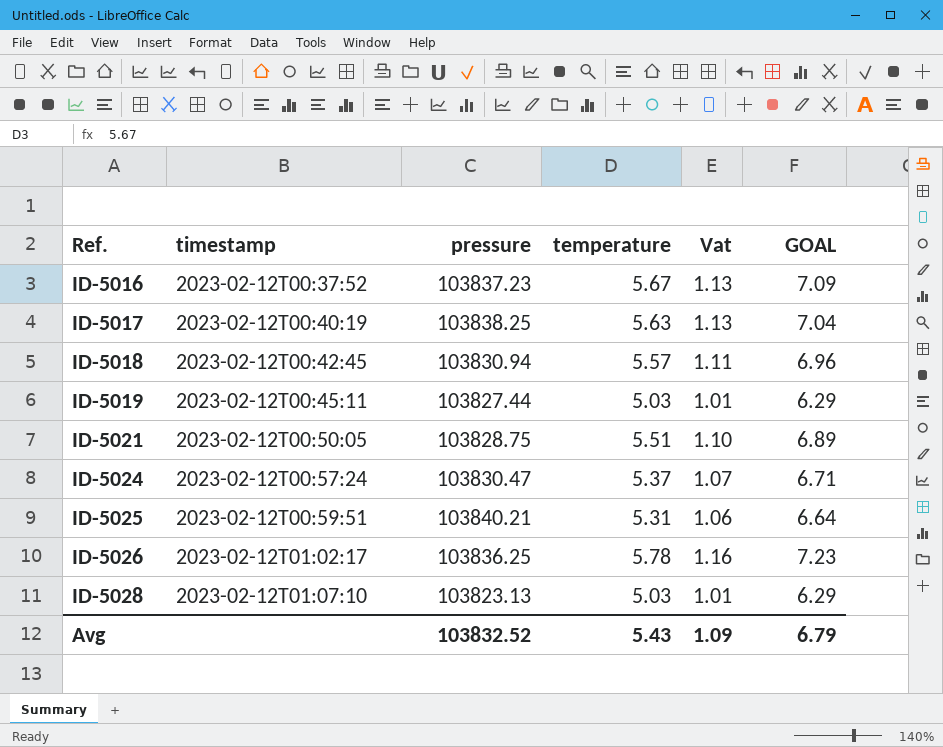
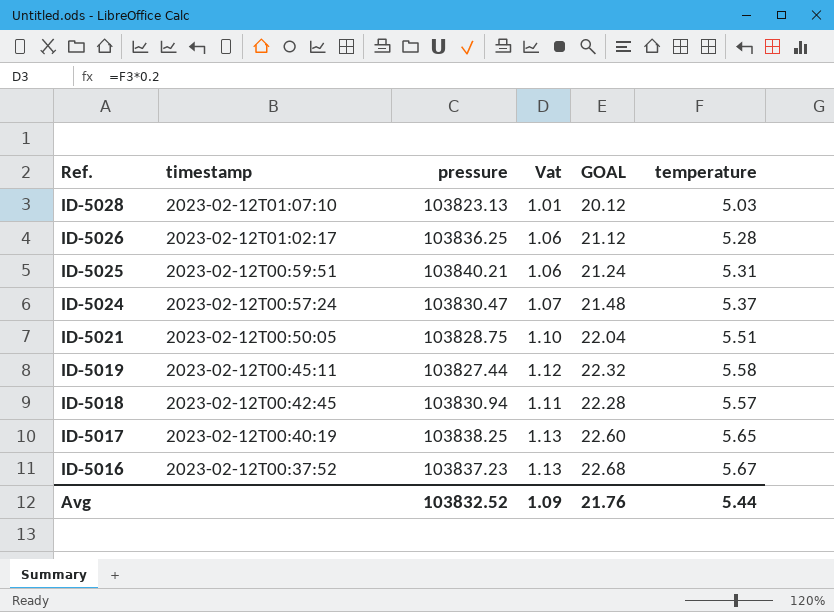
row order: Ref. ascending -> Ref. descending
column GOAL | formula: [temperature] * 1.25 -> [temperature] * 4
column temperature | position: 4 -> 6
ID-5026 | Vat: 1.16 -> 1.06
ID-5026 | temperature: 5.78 -> 5.28
ID-5019 | Vat: 1.01 -> 1.12
ID-5019 | temperature: 5.03 -> 5.58
ID-5017 | temperature: 5.63 -> 5.65
Avg | GOAL: 6.79 -> 21.76
Avg | temperature: 5.43 -> 5.44

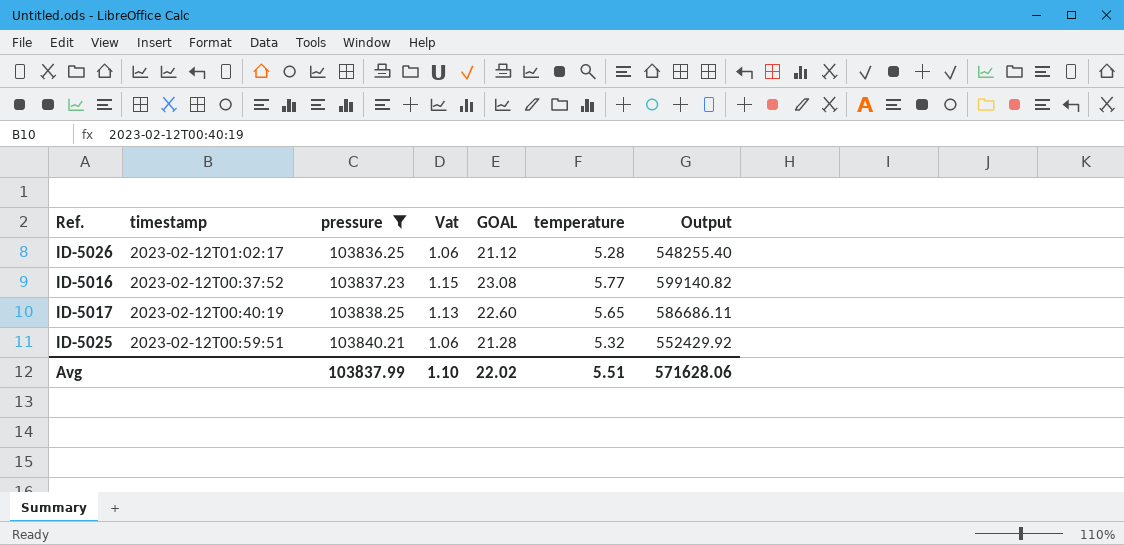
filter: none -> pressure >= 103836.25
row order: Ref. descending -> pressure ascending
column Output | formula: none -> [pressure] * [temperature]
ID-5016 | Vat: 1.13 -> 1.15
ID-5016 | GOAL: 22.68 -> 23.08
ID-5016 | temperature: 5.67 -> 5.77
ID-5025 | GOAL: 21.24 -> 21.28
ID-5025 | temperature: 5.31 -> 5.32
Avg | pressure: 103832.52 -> 103837.99
Avg | Vat: 1.09 -> 1.10
Avg | GOAL: 21.76 -> 22.02
Avg | temperature: 5.44 -> 5.51

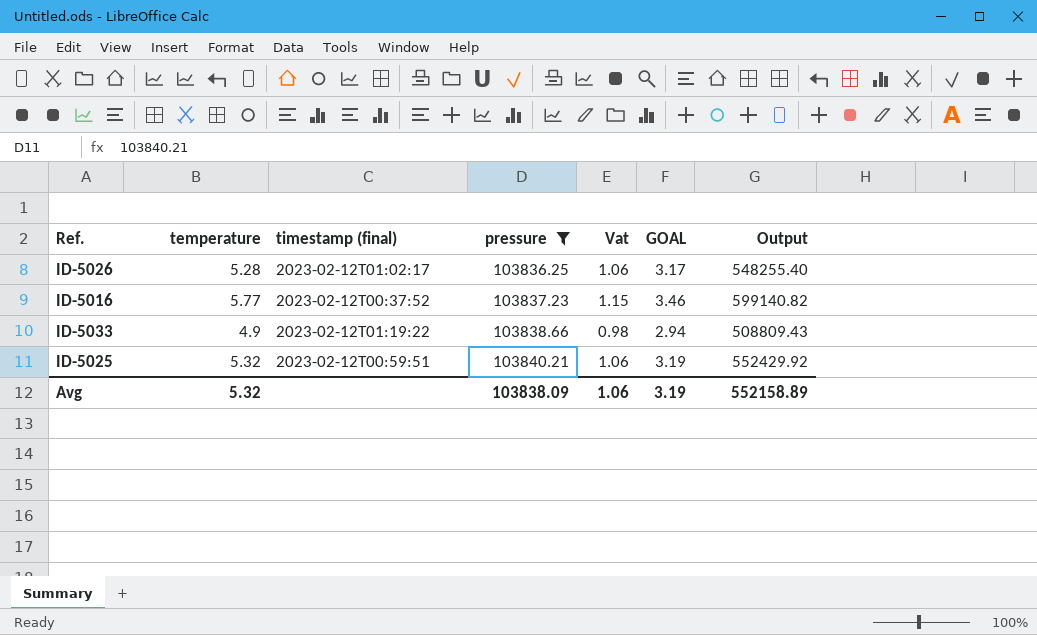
column temperature | position: 6 -> 2
column name: timestamp -> timestamp (final)
column GOAL | formula: [temperature] * 4 -> [temperature] * 0.6
row ID-5017: 2023-02-12T00:40:19 | 103838.25 | 1.13 | 22.60 | 5.65 | 586686.11 -> none
row ID-5033: none -> 4.9 | 2023-02-12T01:19:22 | 103838.66 | 0.98 | 2.94 | 508809.43
Avg | temperature: 5.51 -> 5.32
Avg | pressure: 103837.99 -> 103838.09
Avg | Vat: 1.10 -> 1.06
Avg | GOAL: 22.02 -> 3.19
Avg | Output: 571628.06 -> 552158.89

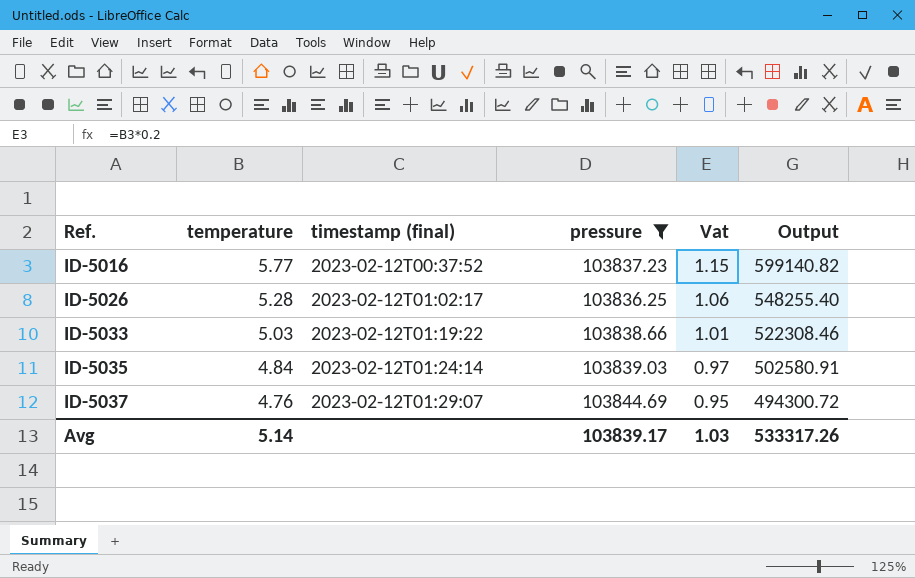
row order: pressure ascending -> Ref. ascending
column GOAL | formula: [temperature] * 0.6 -> none
row ID-5025: 5.32 | 2023-02-12T00:59:51 | 103840.21 | 1.06 | 3.19 | 552429.92 -> none
ID-5033 | temperature: 4.9 -> 5.03
ID-5033 | Vat: 0.98 -> 1.01
ID-5033 | Output: 508809.43 -> 522308.46
row ID-5035: none -> 4.84 | 2023-02-12T01:24:14 | 103839.03 | 0.97 | 502580.91
row ID-5037: none -> 4.76 | 2023-02-12T01:29:07 | 103844.69 | 0.95 | 494300.72
Avg | temperature: 5.32 -> 5.14
Avg | pressure: 103838.09 -> 103839.17
Avg | Vat: 1.06 -> 1.03
Avg | Output: 552158.89 -> 533317.26

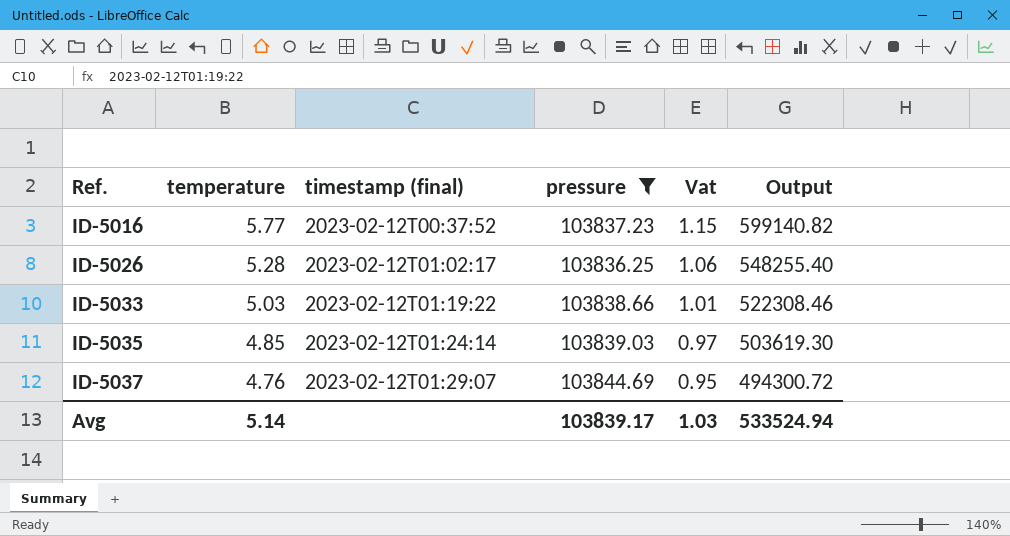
ID-5035 | temperature: 4.84 -> 4.85
ID-5035 | Output: 502580.91 -> 503619.30
Avg | Output: 533317.26 -> 533524.94

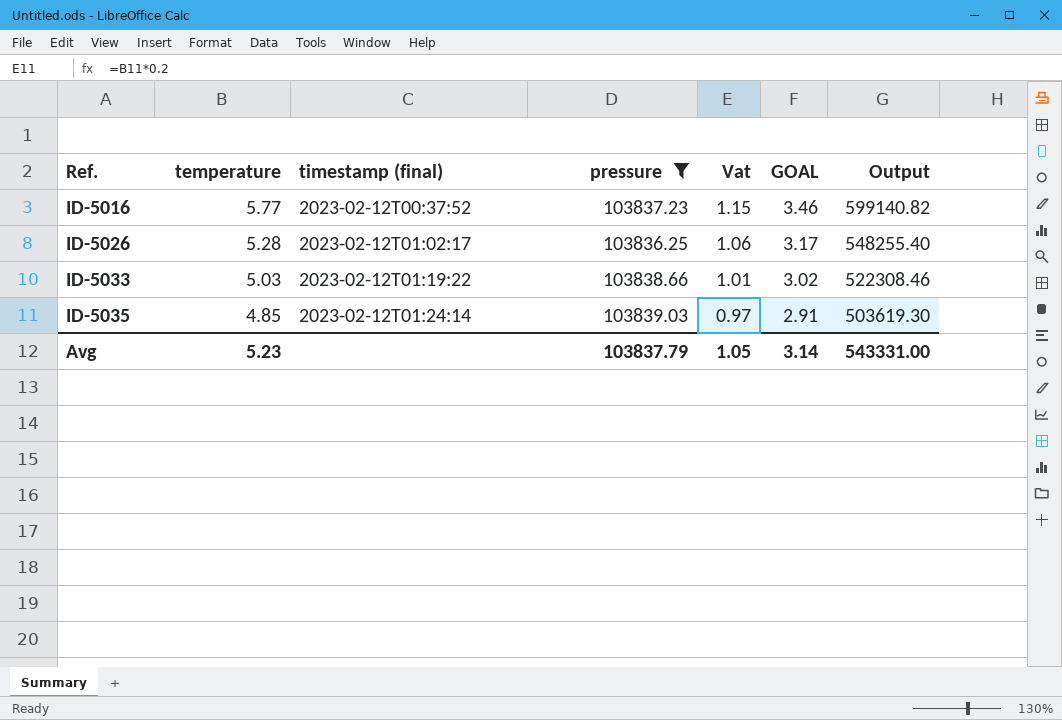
column GOAL | formula: none -> [temperature] * 0.6
row ID-5037: 4.76 | 2023-02-12T01:29:07 | 103844.69 | 0.95 | 494300.72 -> none
Avg | temperature: 5.14 -> 5.23
Avg | pressure: 103839.17 -> 103837.79
Avg | Vat: 1.03 -> 1.05
Avg | Output: 533524.94 -> 543331.00

